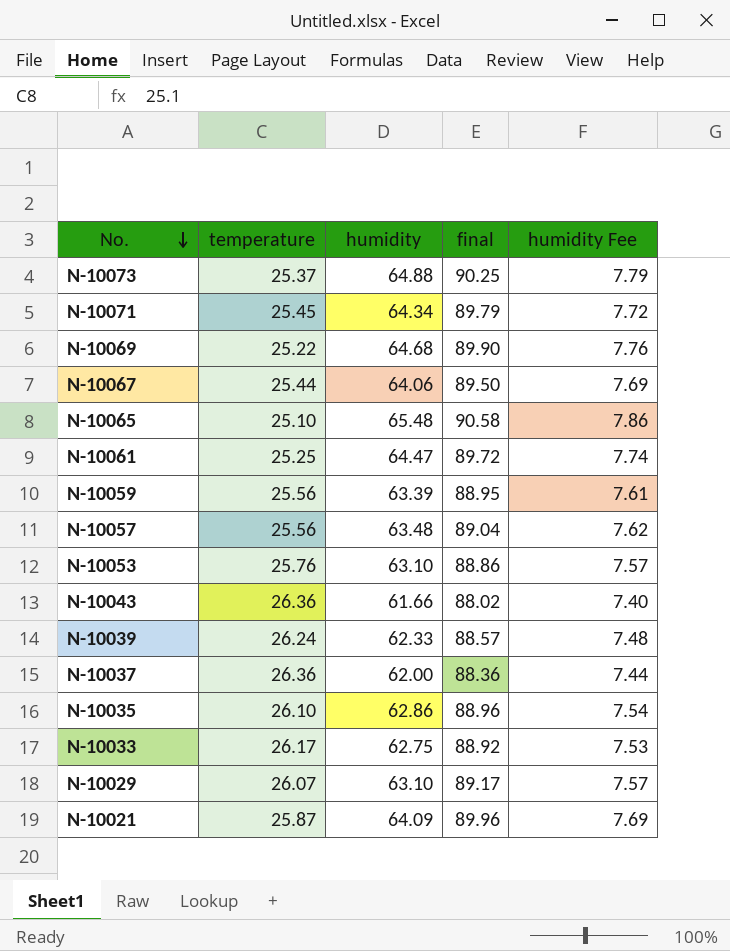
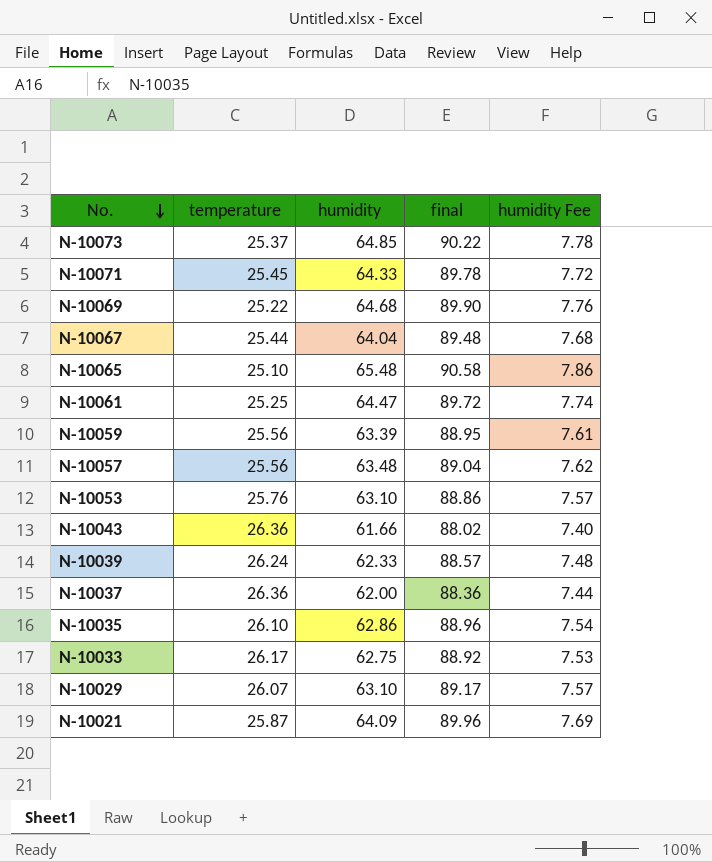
N-10073 | humidity: 64.88 -> 64.85
N-10073 | final: 90.25 -> 90.22
N-10073 | humidity Fee: 7.79 -> 7.78
N-10071 | humidity: 64.34 -> 64.33
N-10071 | final: 89.79 -> 89.78
N-10067 | humidity: 64.06 -> 64.04
N-10067 | final: 89.50 -> 89.48
N-10067 | humidity Fee: 7.69 -> 7.68

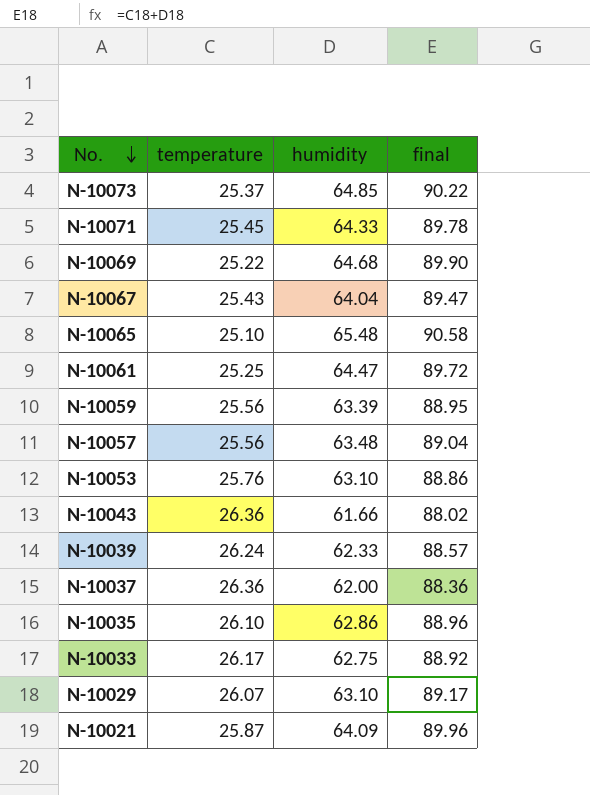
column humidity Fee | formula: [humidity] * 0.12 -> none
N-10067 | temperature: 25.44 -> 25.43
N-10067 | final: 89.48 -> 89.47

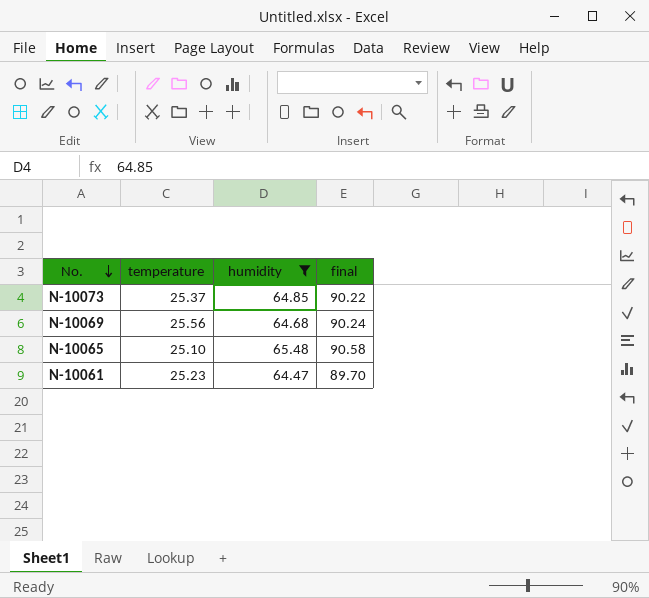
filter: none -> humidity >= 64.47
N-10069 | temperature: 25.22 -> 25.56
N-10069 | final: 89.90 -> 90.24
N-10061 | temperature: 25.25 -> 25.23
N-10061 | final: 89.72 -> 89.70

